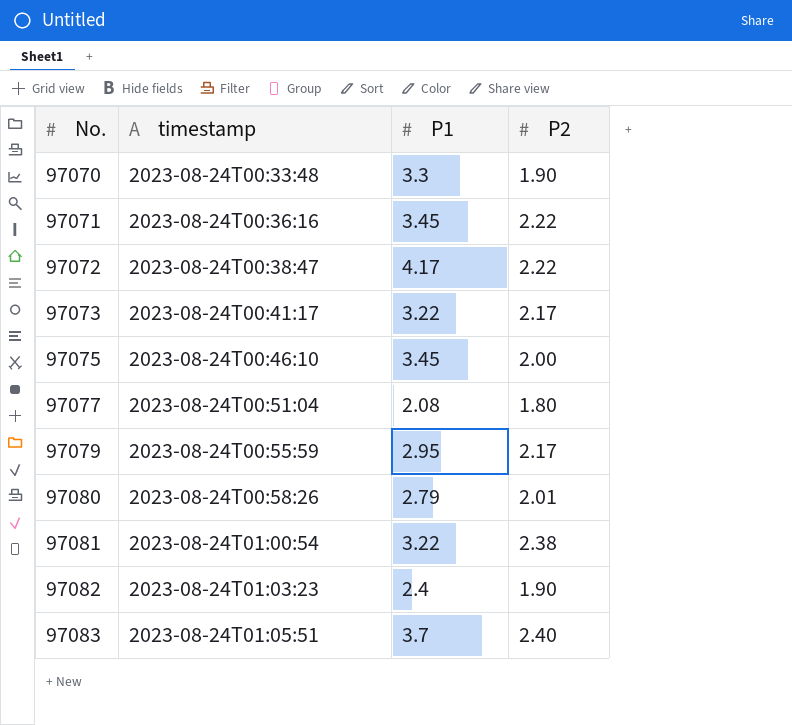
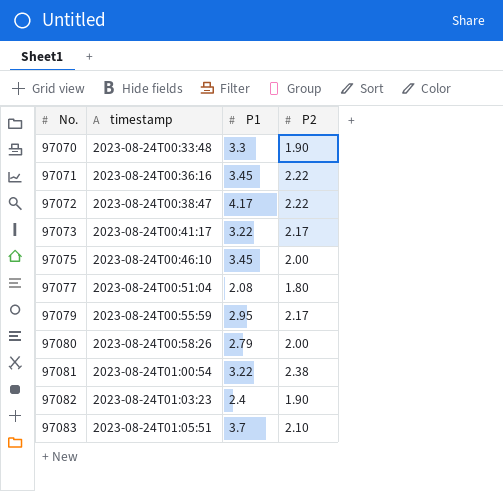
97080 | P2: 2.01 -> 2.00
97083 | P2: 2.40 -> 2.10

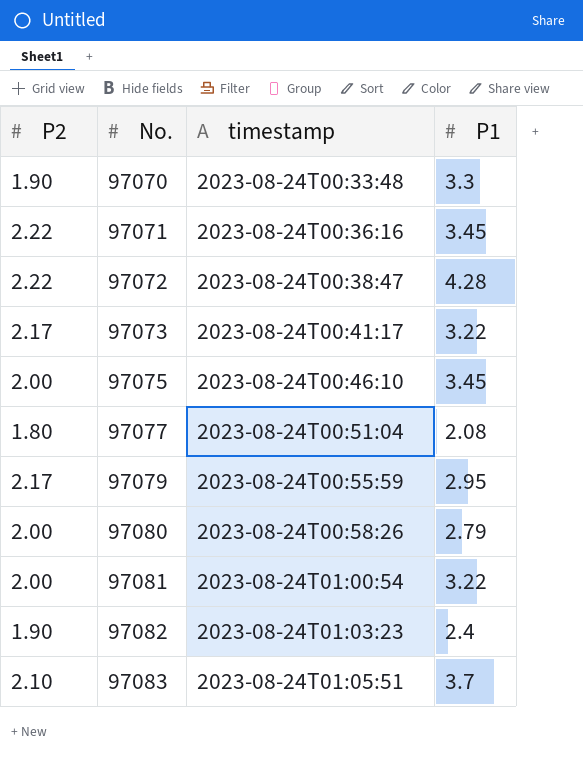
column P2 | position: 4 -> 1
97072 | P1: 4.17 -> 4.28
97081 | P2: 2.38 -> 2.00

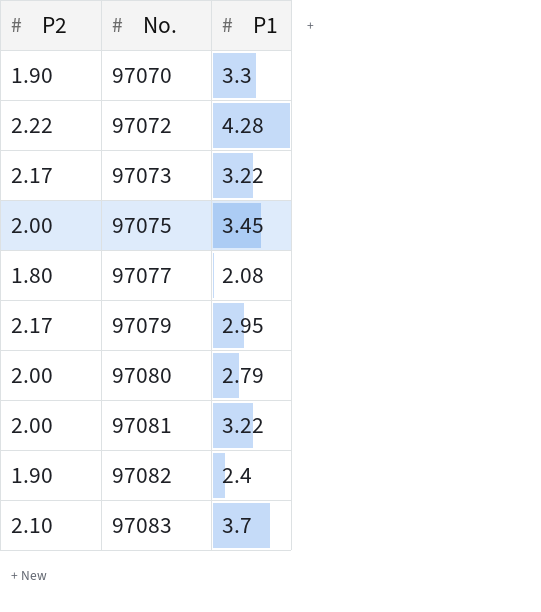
column timestamp | position: 3 -> none
row 97071: 2.22 | 2023-08-24T00:36:16 | 3.45 -> none

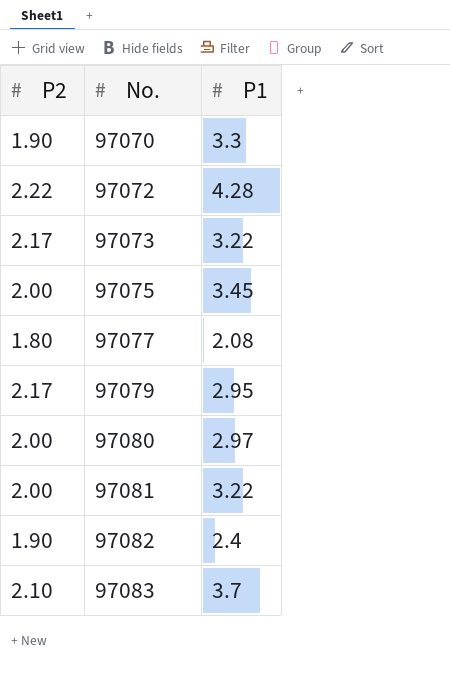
97080 | P1: 2.79 -> 2.97

